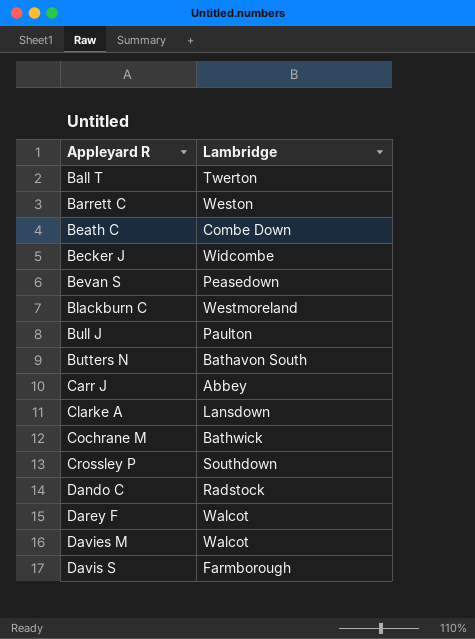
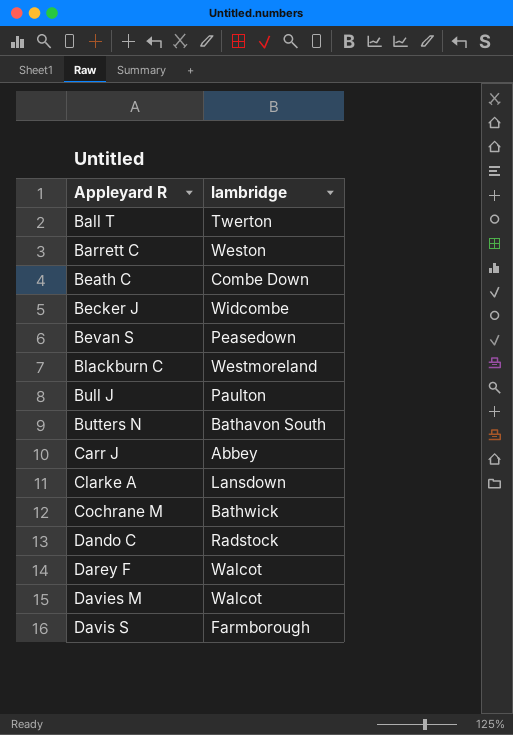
column name: Lambridge -> lambridge
row Crossley P: Southdown -> none

